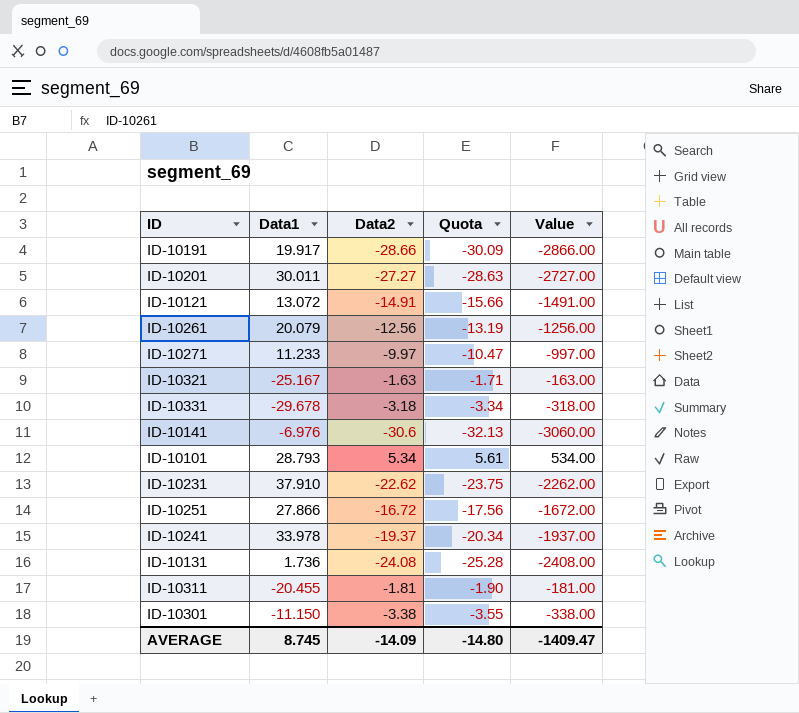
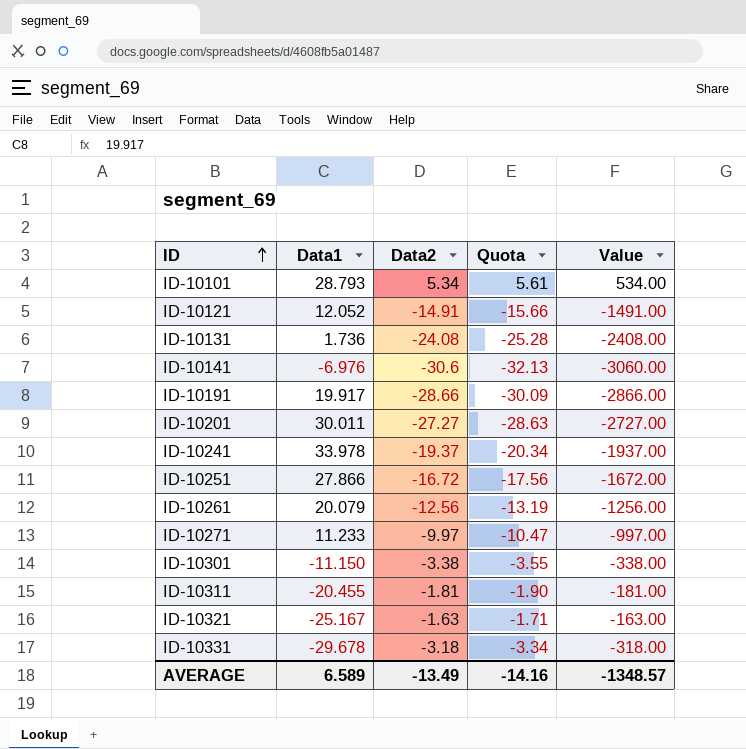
row order: none -> ID ascending
row ID-10231: 37.910 | -22.62 | -23.75 | -2262.00 -> none
ID-10121 | Data1: 13.072 -> 12.052
AVERAGE | Data1: 8.745 -> 6.589
AVERAGE | Data2: -14.09 -> -13.49
AVERAGE | Quota: -14.80 -> -14.16
AVERAGE | Value: -1409.47 -> -1348.57

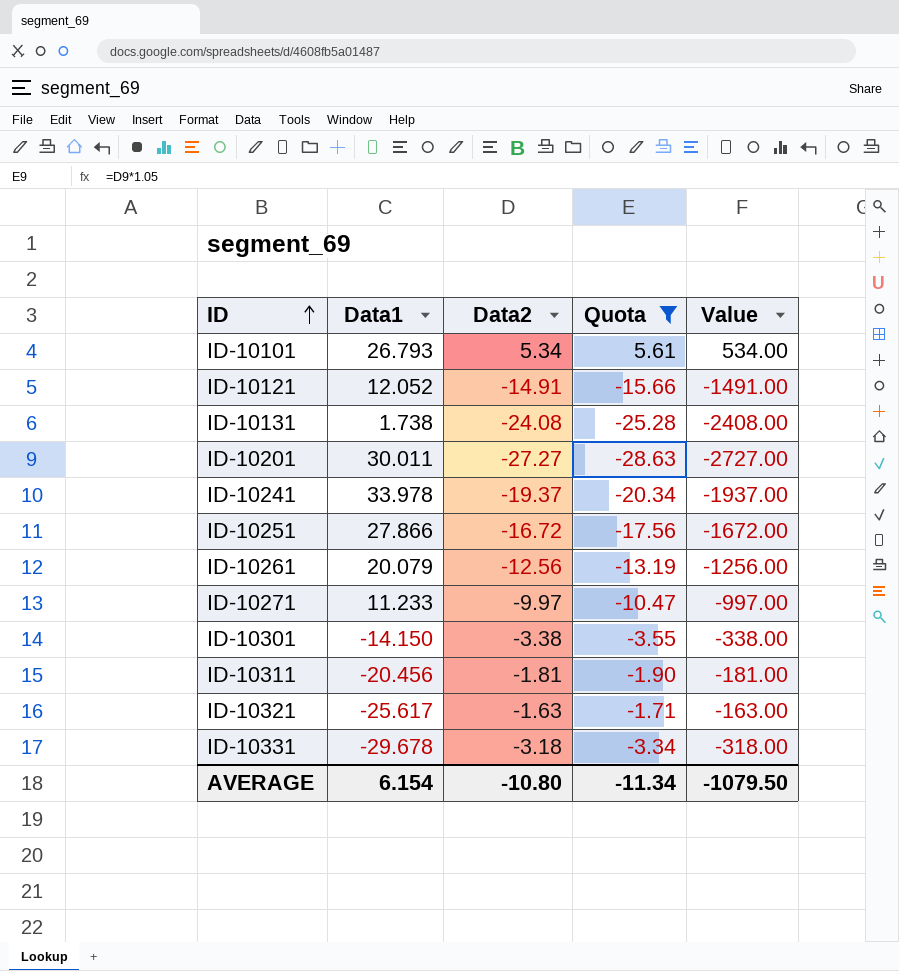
filter: none -> Quota >= -28.63
ID-10101 | Data1: 28.793 -> 26.793
ID-10131 | Data1: 1.736 -> 1.738
ID-10301 | Data1: -11.150 -> -14.150
ID-10311 | Data1: -20.455 -> -20.456
ID-10321 | Data1: -25.167 -> -25.617
AVERAGE | Data1: 6.589 -> 6.154
AVERAGE | Data2: -13.49 -> -10.80
AVERAGE | Quota: -14.16 -> -11.34
AVERAGE | Value: -1348.57 -> -1079.50

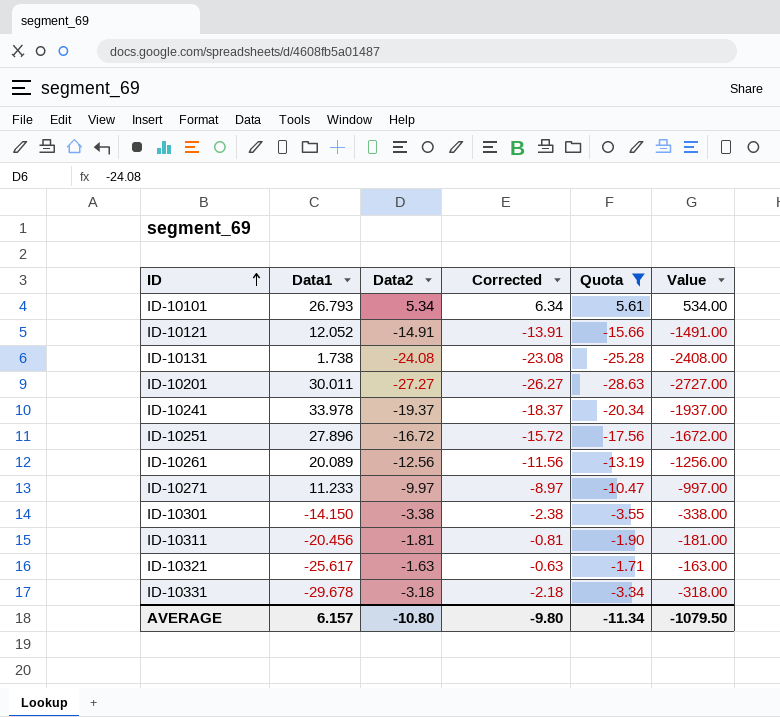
column Corrected | formula: none -> [Data2] + 1
ID-10251 | Data1: 27.866 -> 27.896
ID-10261 | Data1: 20.079 -> 20.089
AVERAGE | Data1: 6.154 -> 6.157

